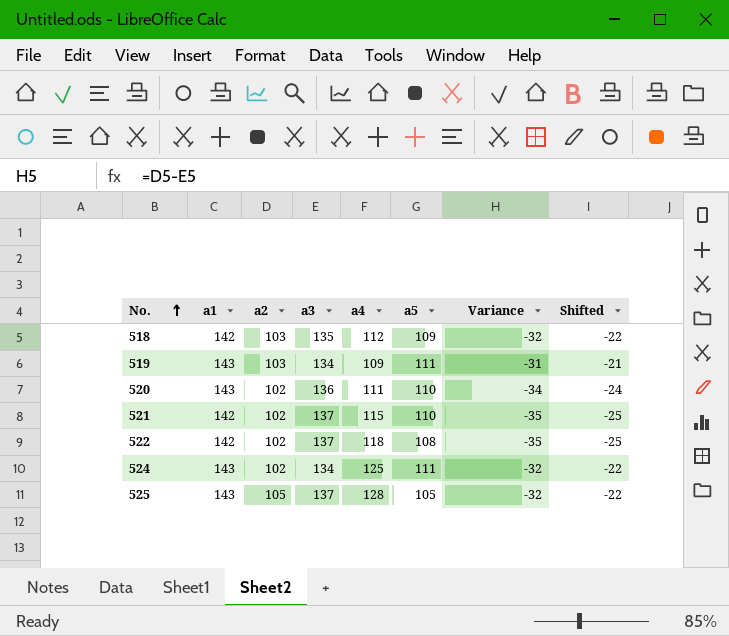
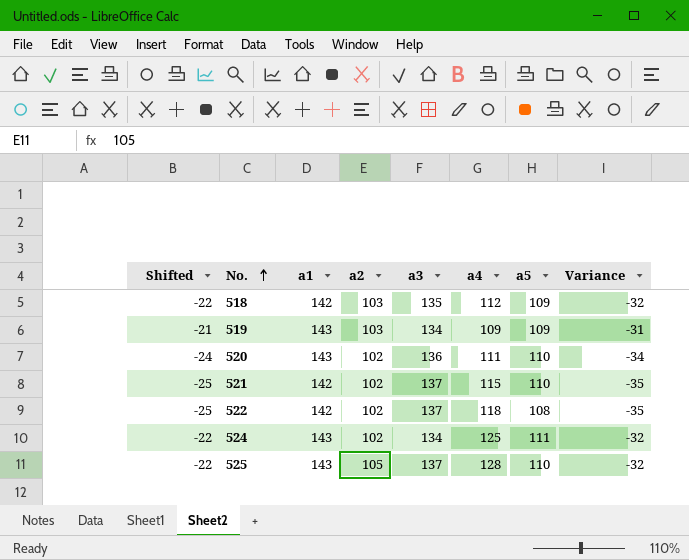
column Shifted | position: 8 -> 1
519 | a5: 111 -> 109
525 | a5: 105 -> 110

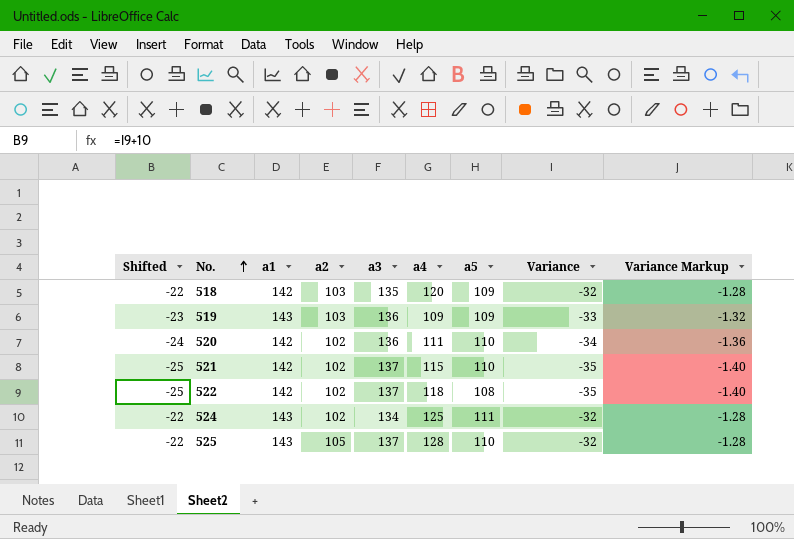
column Variance Markup | formula: none -> [Variance] * 0.04
518 | a4: 112 -> 120
519 | Shifted: -21 -> -23
519 | a3: 134 -> 136
519 | Variance: -31 -> -33
520 | a1: 143 -> 142

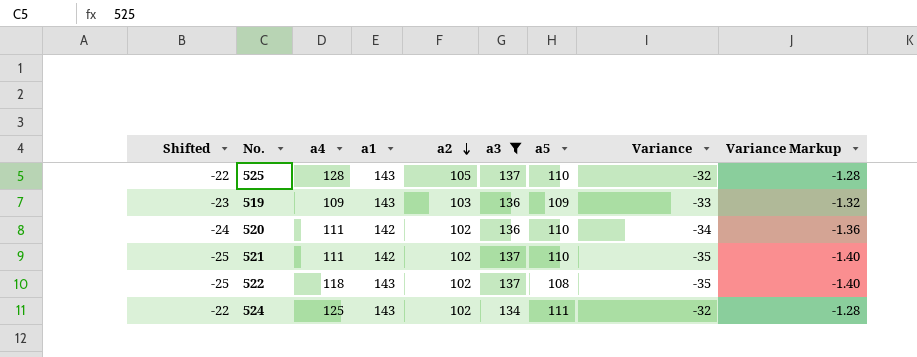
filter: none -> a3 != 135
row order: No. ascending -> a2 descending
column a4 | position: 6 -> 3
521 | a4: 115 -> 111
522 | a1: 142 -> 143

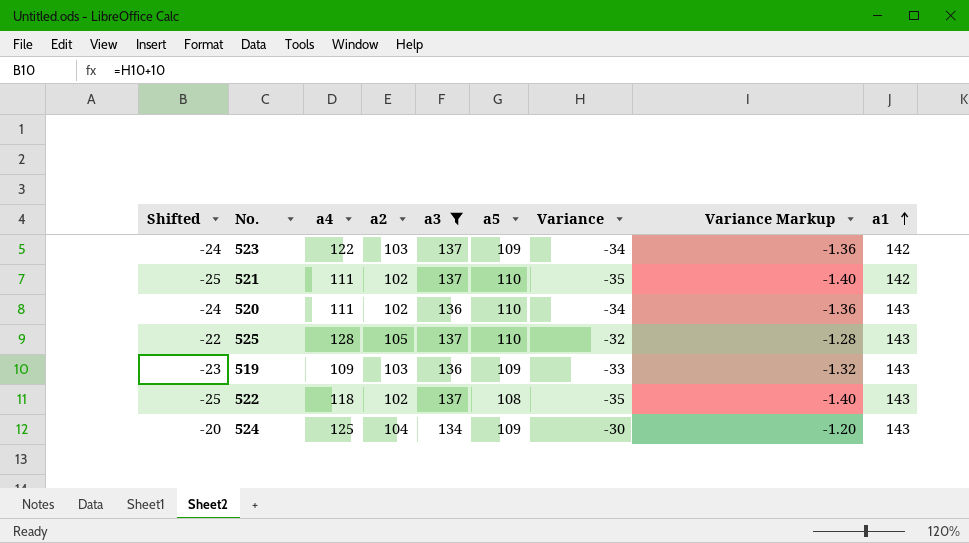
row order: a2 descending -> a1 ascending
column a1 | position: 4 -> 9
row 523: none -> -24 | 122 | 103 | 137 | 109 | -34 | -1.36 | 142
520 | a1: 142 -> 143
524 | Shifted: -22 -> -20
524 | a2: 102 -> 104
524 | a5: 111 -> 109
524 | Variance: -32 -> -30
524 | Variance Markup: -1.28 -> -1.20

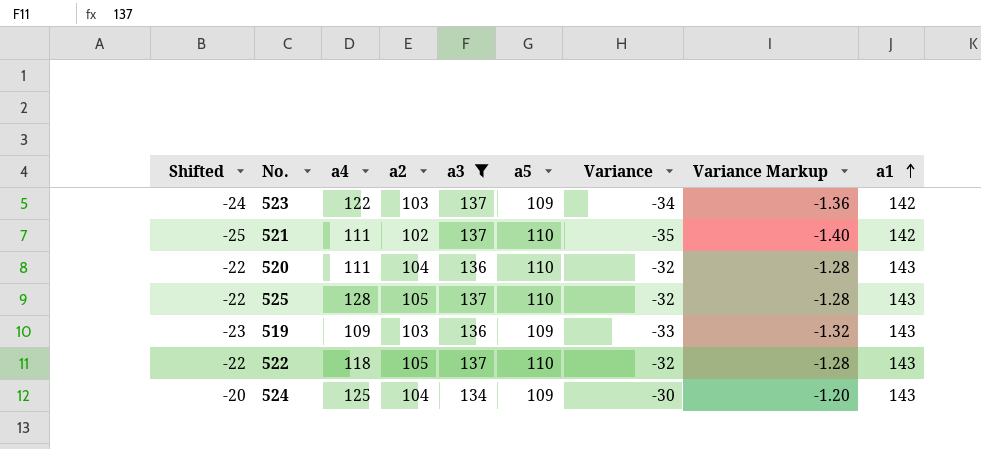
520 | Shifted: -24 -> -22
520 | a2: 102 -> 104
520 | Variance: -34 -> -32
520 | Variance Markup: -1.36 -> -1.28
522 | Shifted: -25 -> -22
522 | a2: 102 -> 105
522 | a5: 108 -> 110
522 | Variance: -35 -> -32
522 | Variance Markup: -1.40 -> -1.28

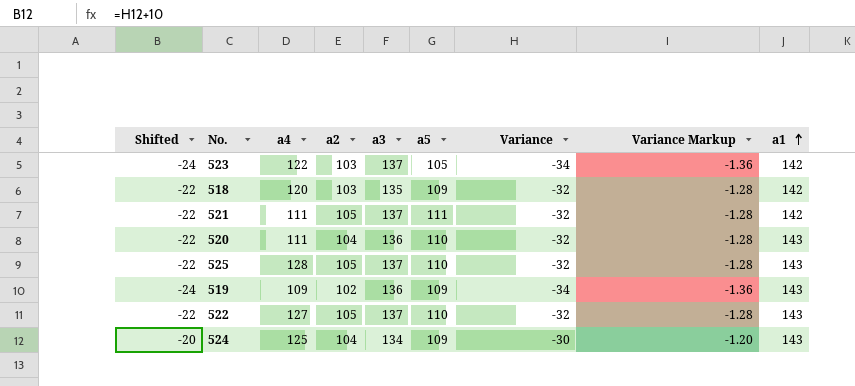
filter: a3 != 135 -> none
523 | a5: 109 -> 105
521 | Shifted: -25 -> -22
521 | a2: 102 -> 105
521 | a5: 110 -> 111
521 | Variance: -35 -> -32
521 | Variance Markup: -1.40 -> -1.28
519 | Shifted: -23 -> -24
519 | a2: 103 -> 102
519 | Variance: -33 -> -34
519 | Variance Markup: -1.32 -> -1.36
522 | a4: 118 -> 127

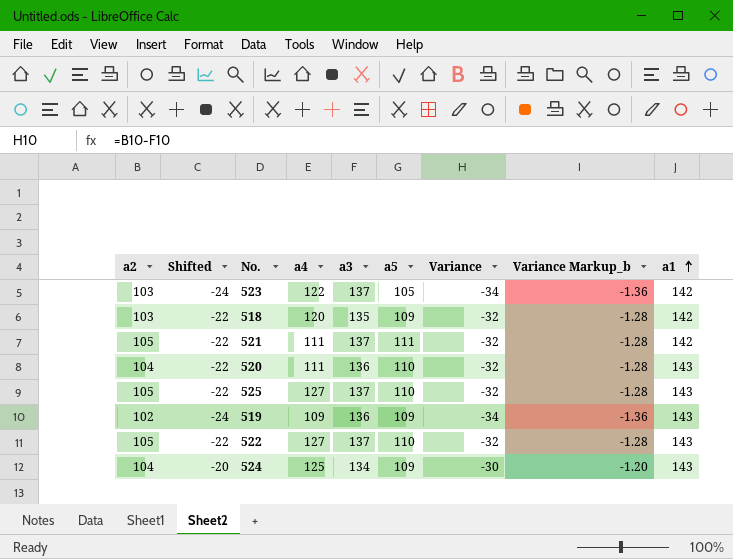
column a2 | position: 4 -> 1
column name: Variance Markup -> Variance Markup_b
525 | a4: 128 -> 127

